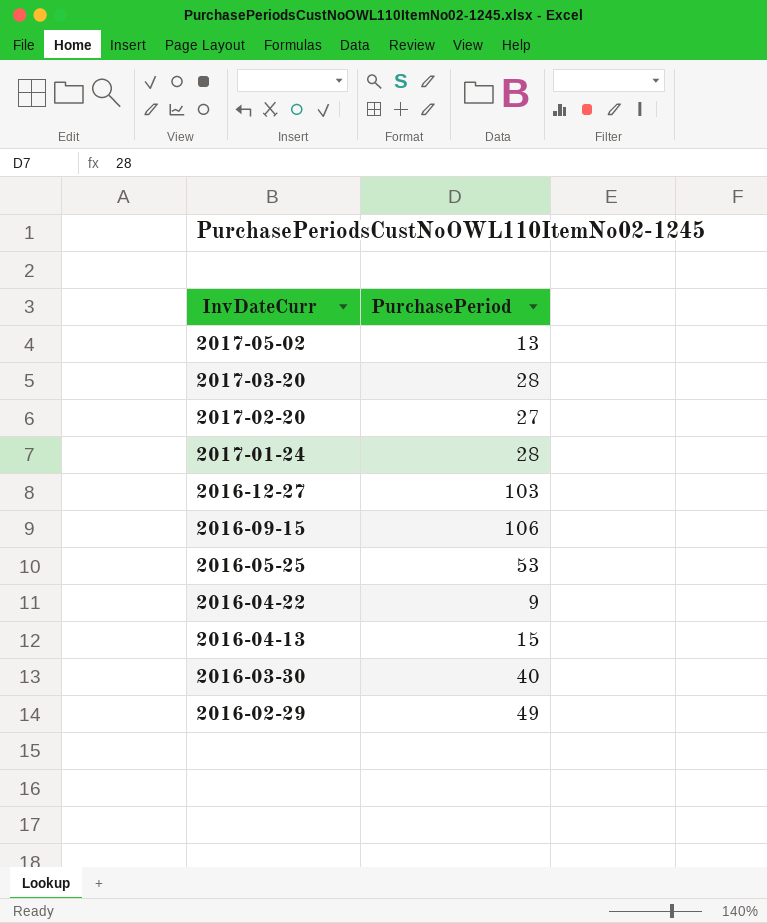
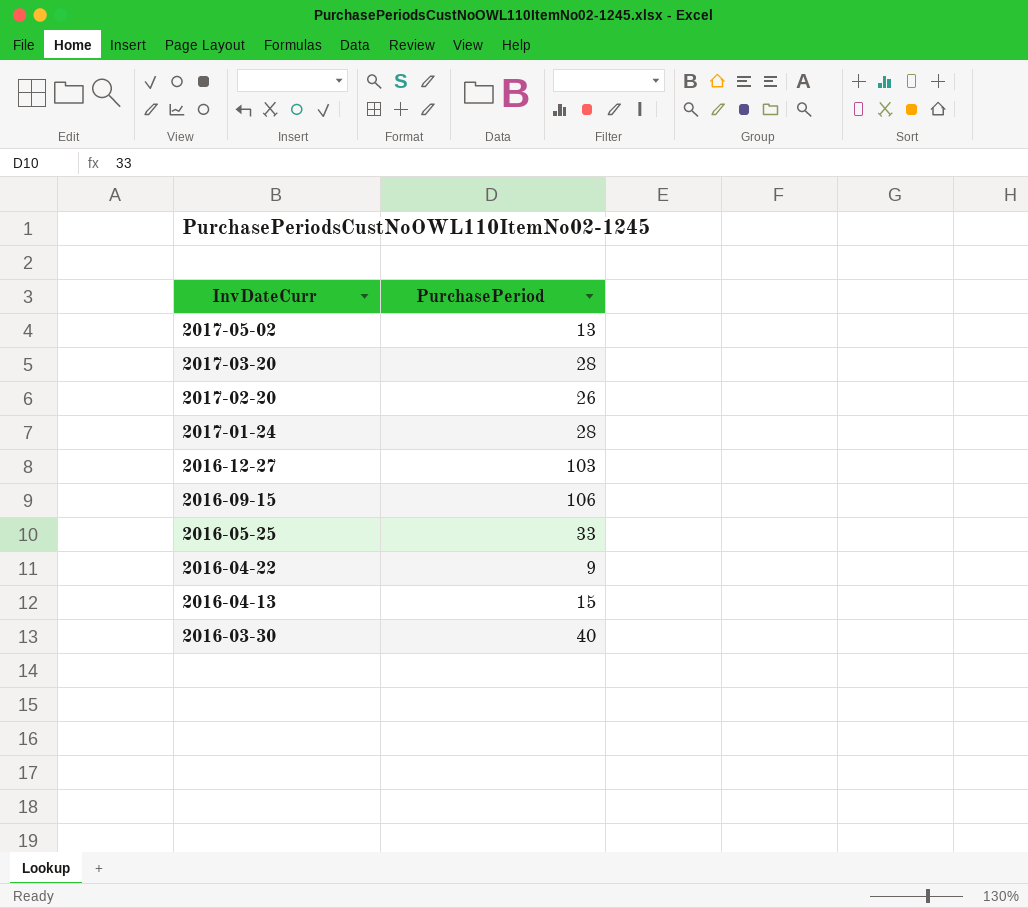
row 2016-02-29: 49 -> none
2017-02-20 | PurchasePeriod: 27 -> 26
2016-05-25 | PurchasePeriod: 53 -> 33

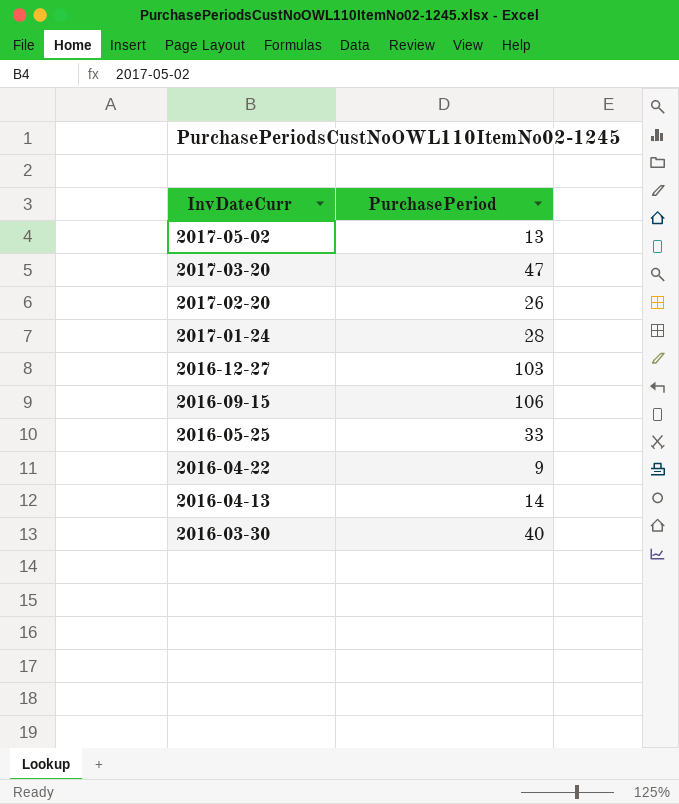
2017-03-20 | PurchasePeriod: 28 -> 47
2016-04-13 | PurchasePeriod: 15 -> 14

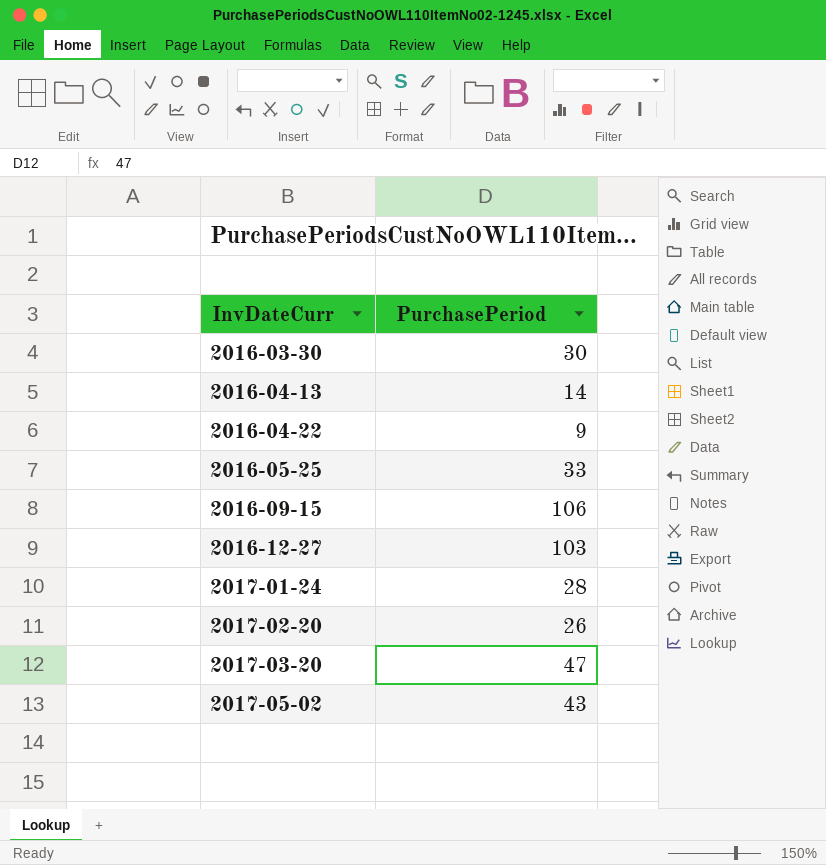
row order: InvDateCurr descending -> InvDateCurr ascending
2016-03-30 | PurchasePeriod: 40 -> 30
2017-05-02 | PurchasePeriod: 13 -> 43

